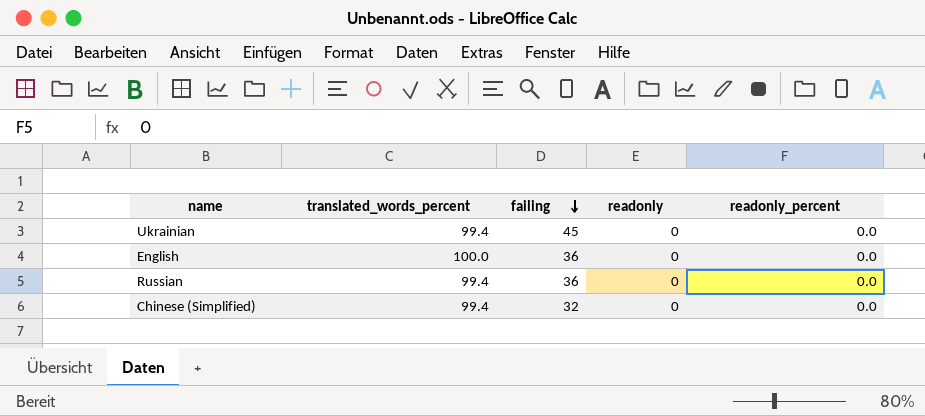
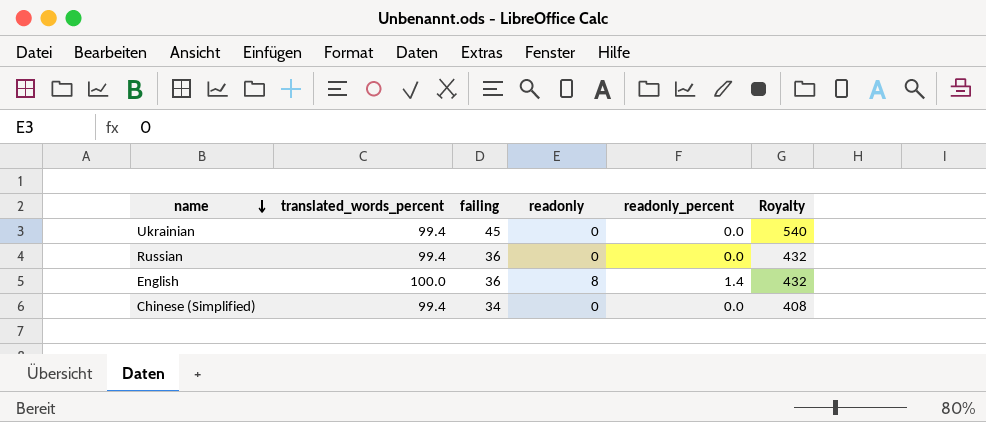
row order: failing descending -> name descending
column Royalty | formula: none -> [failing] * 12
English | readonly: 0 -> 8
English | readonly_percent: 0.0 -> 1.4
Chinese (Simplified) | failing: 32 -> 34

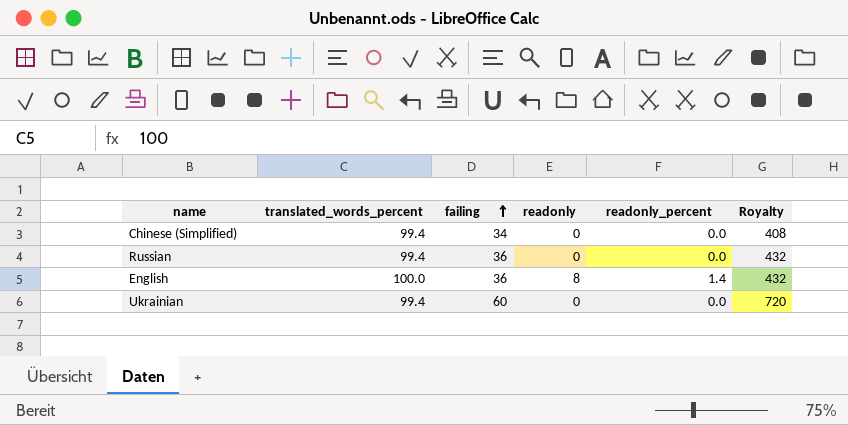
row order: name descending -> failing ascending
Ukrainian | failing: 45 -> 60
Ukrainian | Royalty: 540 -> 720

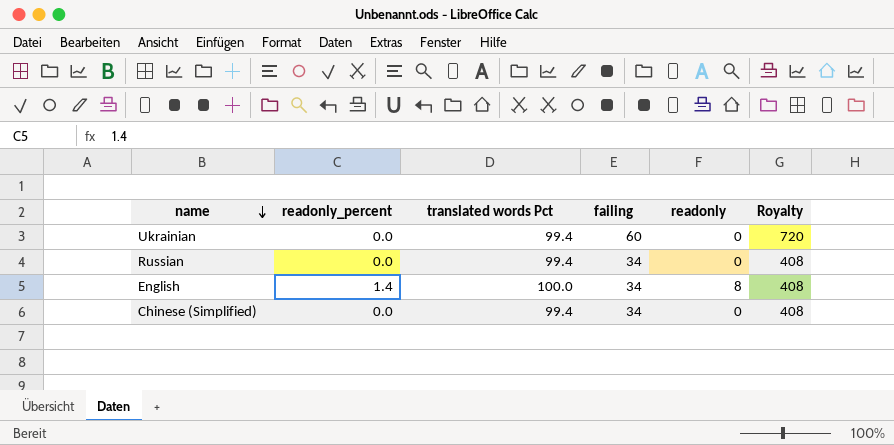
row order: failing ascending -> name descending
column readonly_percent | position: 5 -> 2
column name: translated_words_percent -> translated words Pct
Russian | failing: 36 -> 34
Russian | Royalty: 432 -> 408
English | failing: 36 -> 34
English | Royalty: 432 -> 408

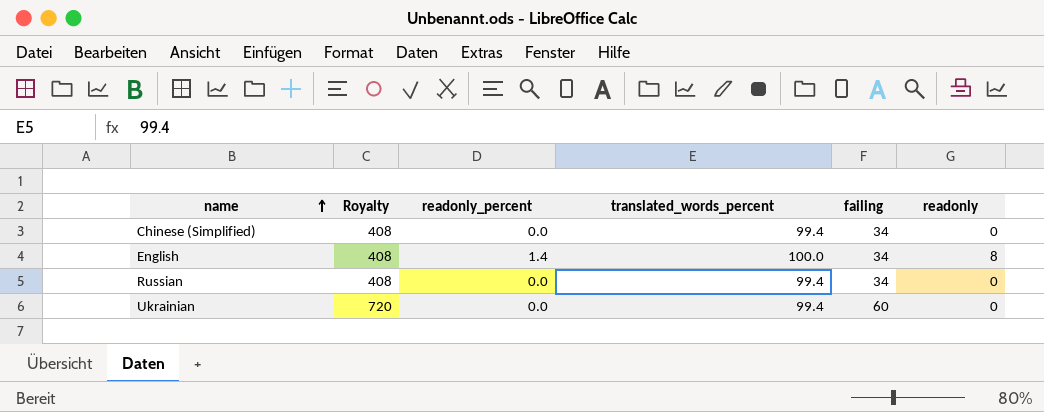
row order: name descending -> name ascending
column Royalty | position: 6 -> 2
column name: translated words Pct -> translated_words_percent

